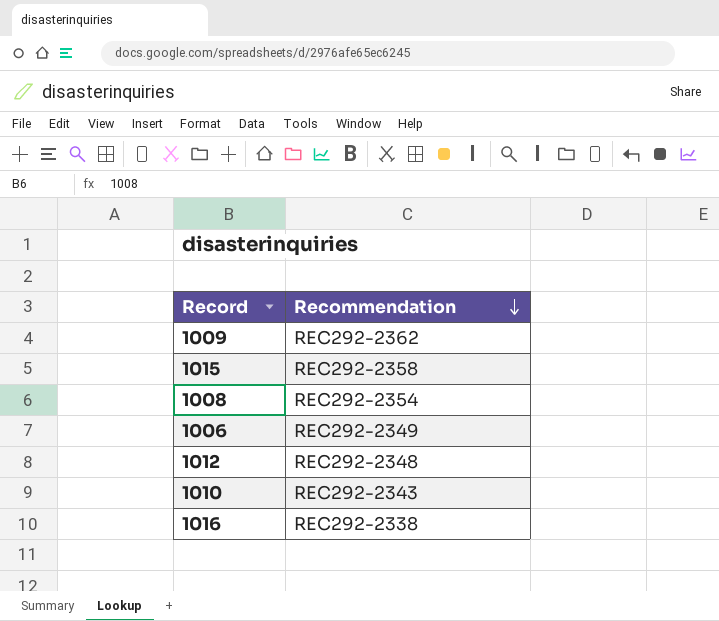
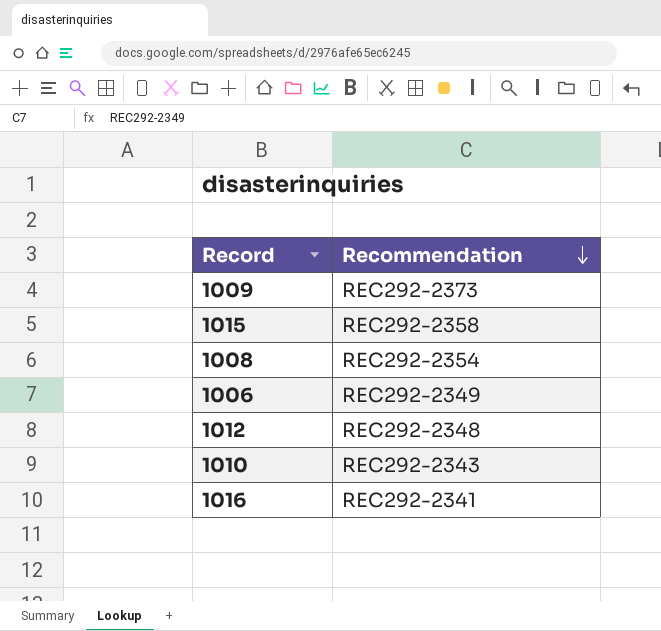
1009 | Recommendation: REC292-2362 -> REC292-2373
1016 | Recommendation: REC292-2338 -> REC292-2341

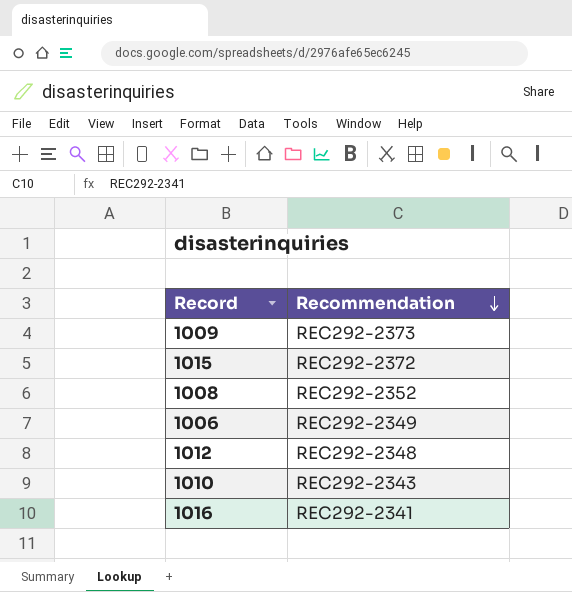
1015 | Recommendation: REC292-2358 -> REC292-2372
1008 | Recommendation: REC292-2354 -> REC292-2352

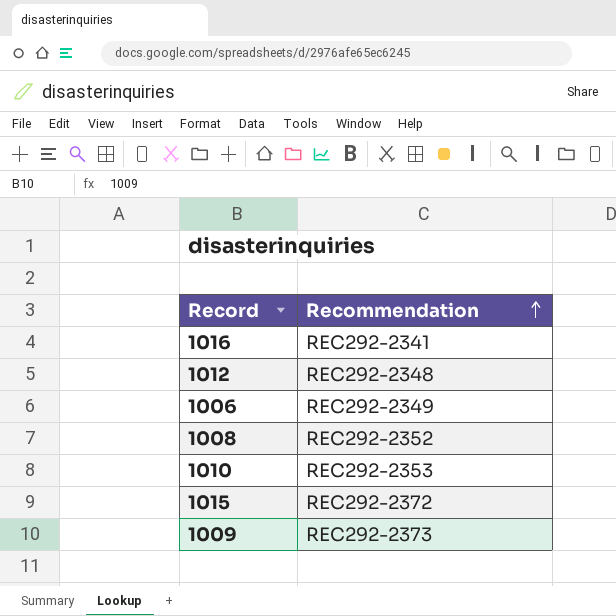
row order: Recommendation descending -> Recommendation ascending
1010 | Recommendation: REC292-2343 -> REC292-2353

